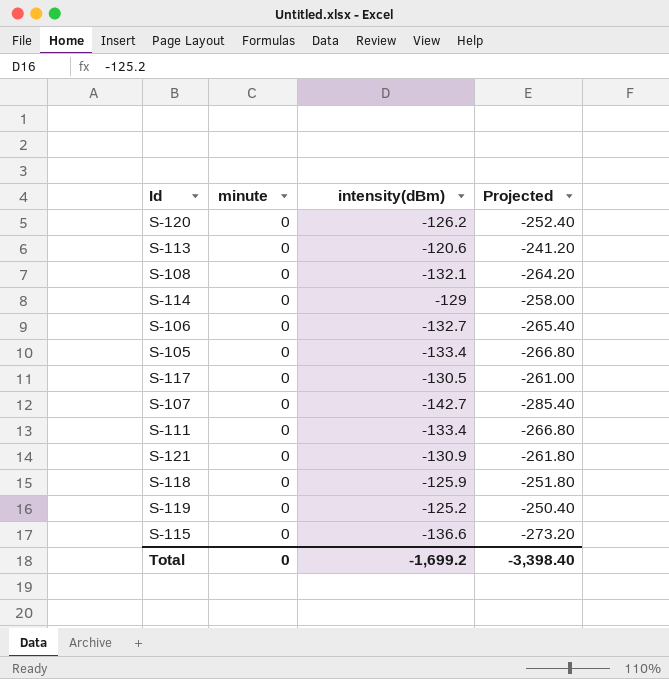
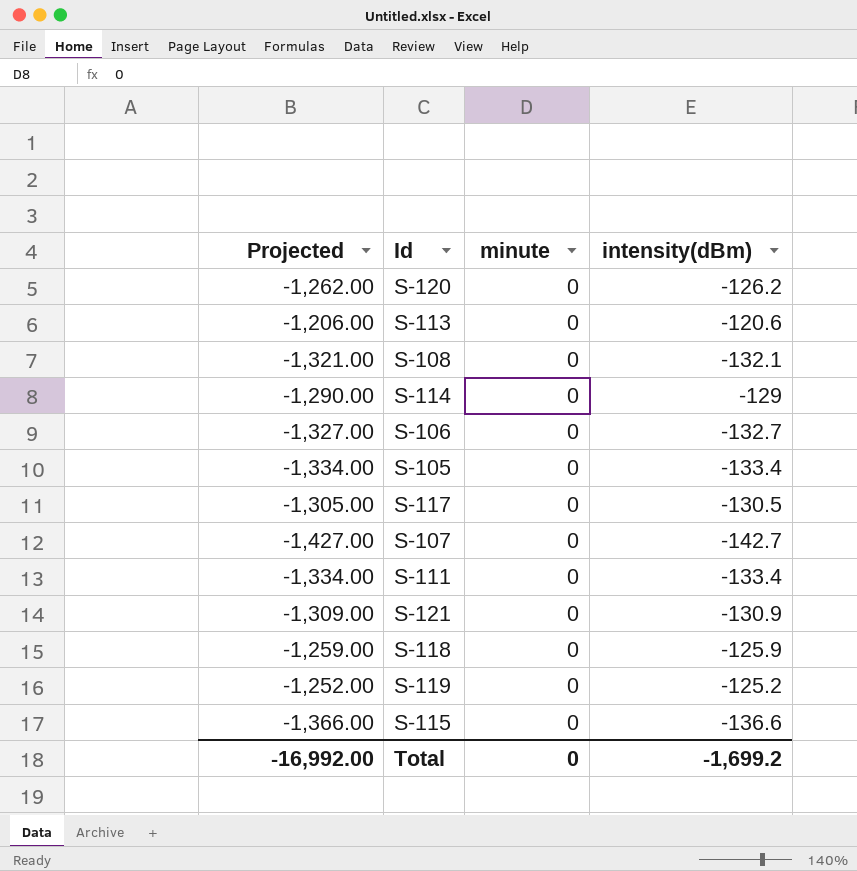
column Projected | formula: [intensity(dBm)] * 2 -> [intensity(dBm)] * 10
column Projected | position: 4 -> 1
Total | Projected: -3,398.40 -> -16,992.00

